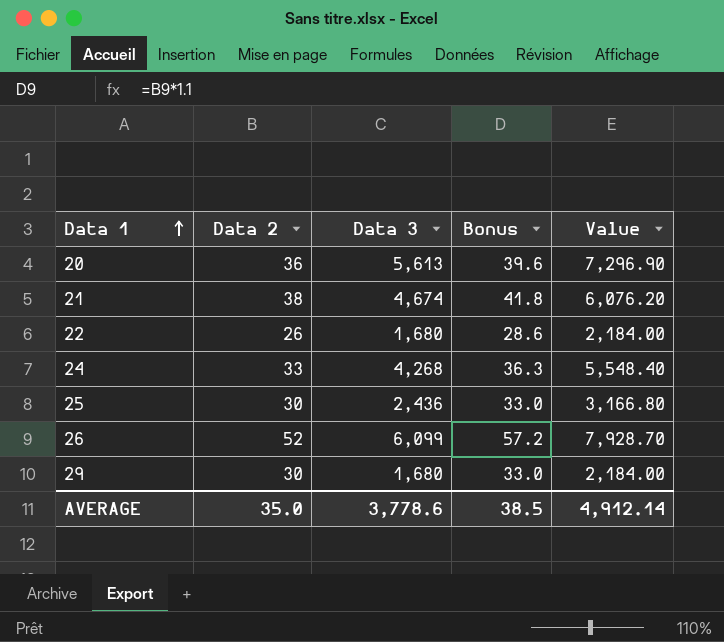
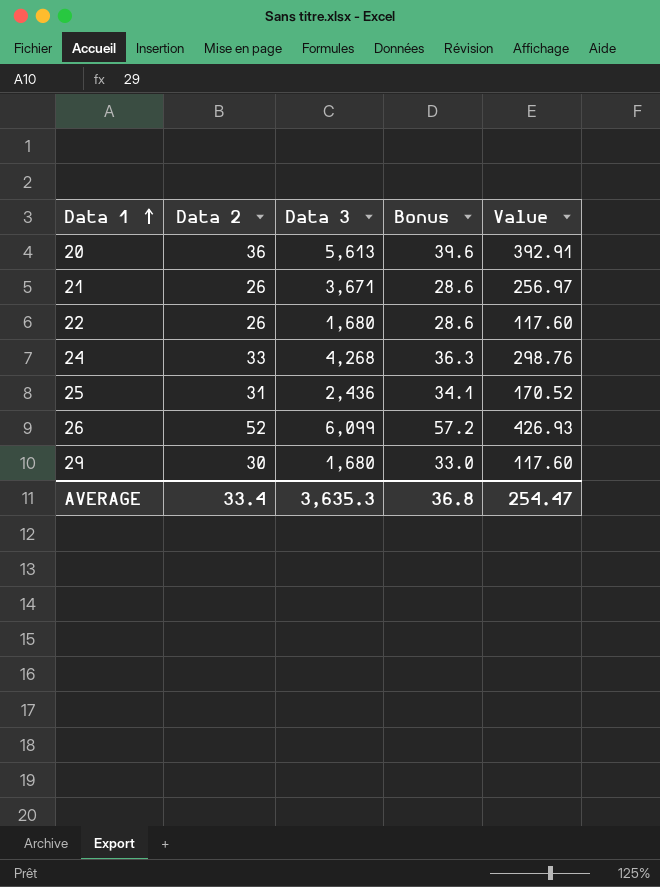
column Value | formula: [Data 3] * 1.3 -> [Data 3] * 0.07
21 | Data 2: 38 -> 26
21 | Data 3: 4,674 -> 3,671
21 | Bonus: 41.8 -> 28.6
25 | Data 2: 30 -> 31
25 | Bonus: 33.0 -> 34.1
AVERAGE | Data 2: 35.0 -> 33.4
AVERAGE | Data 3: 3,778.6 -> 3,635.3
AVERAGE | Bonus: 38.5 -> 36.8
AVERAGE | Value: 4,912.14 -> 254.47

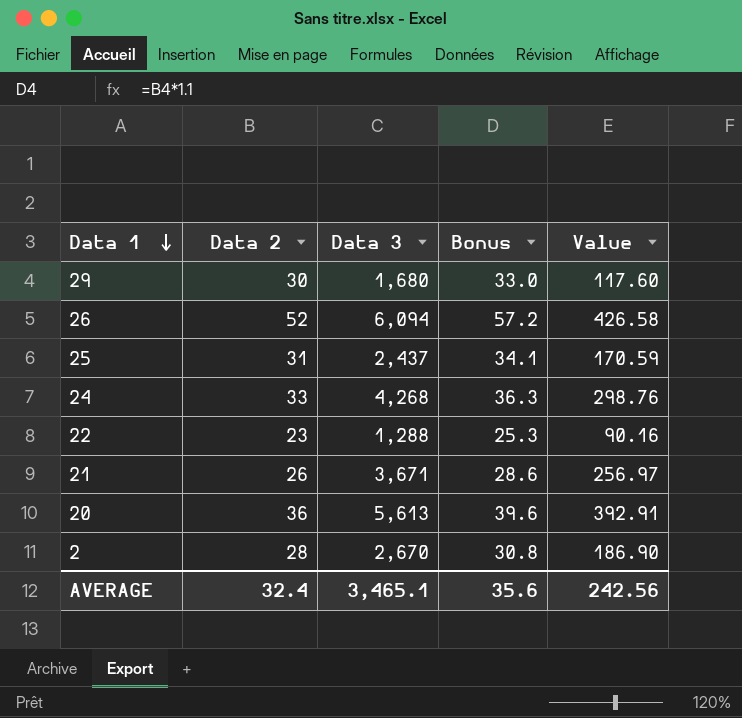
row order: Data 1 ascending -> Data 1 descending
26 | Data 3: 6,099 -> 6,094
26 | Value: 426.93 -> 426.58
25 | Data 3: 2,436 -> 2,437
25 | Value: 170.52 -> 170.59
22 | Data 2: 26 -> 23
22 | Data 3: 1,680 -> 1,288
22 | Bonus: 28.6 -> 25.3
22 | Value: 117.60 -> 90.16
row 2: none -> 28 | 2,670 | 30.8 | 186.90
AVERAGE | Data 2: 33.4 -> 32.4
AVERAGE | Data 3: 3,635.3 -> 3,465.1
AVERAGE | Bonus: 36.8 -> 35.6
AVERAGE | Value: 254.47 -> 242.56

